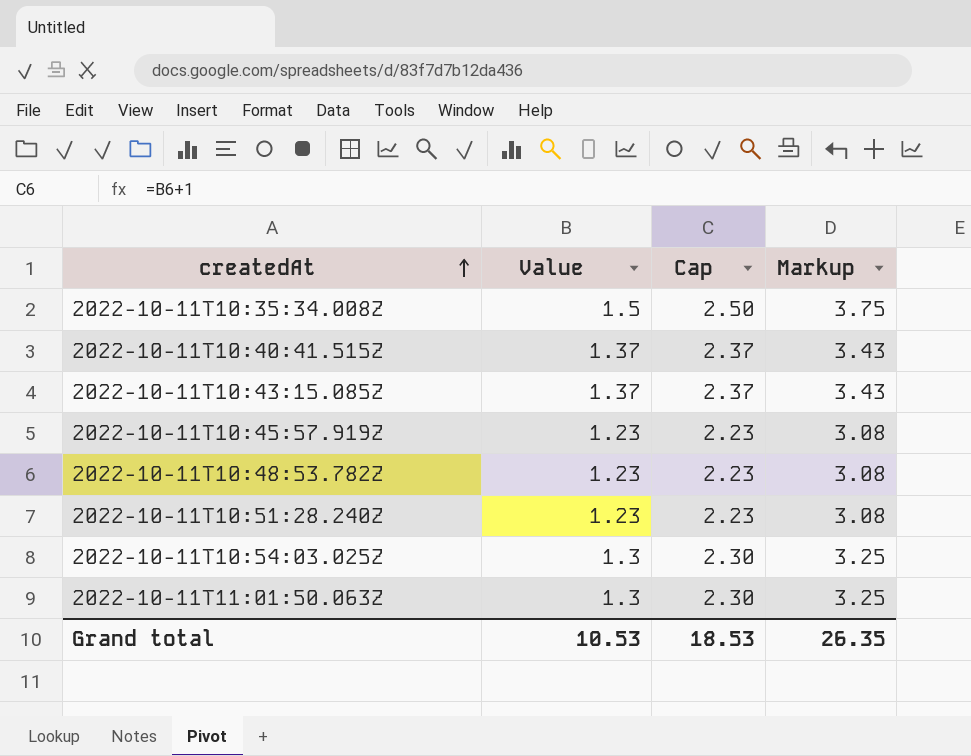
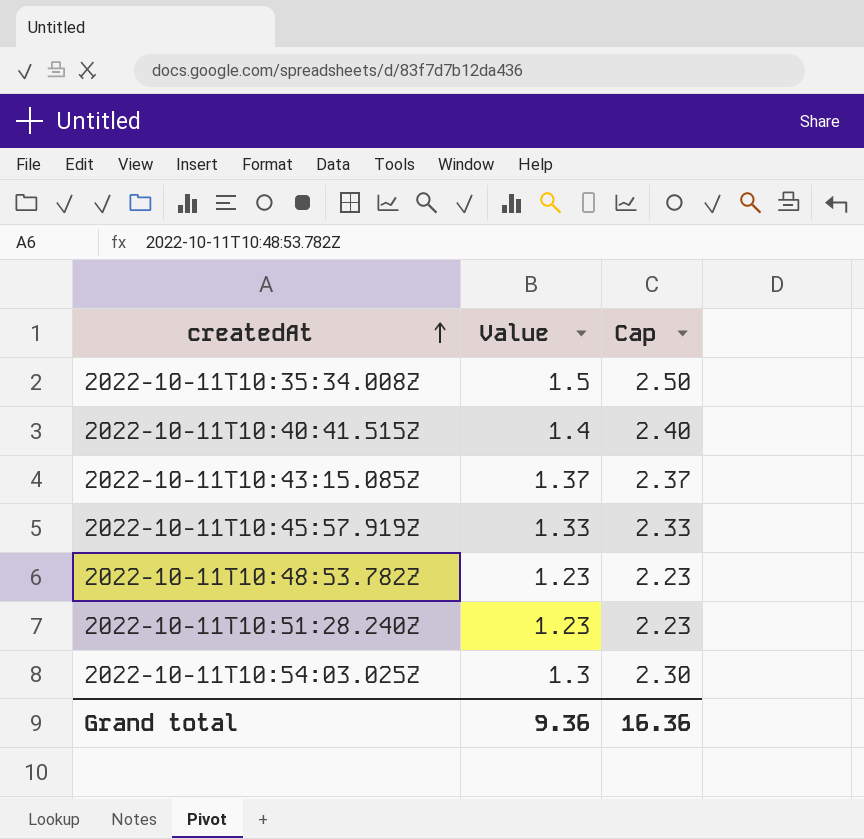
column Markup | formula: [Value] * 2.5 -> none
row 2022-10-11T11:01:50.063Z: 1.3 | 2.30 | 3.25 -> none
2022-10-11T10:40:41.515Z | Value: 1.37 -> 1.4
2022-10-11T10:40:41.515Z | Cap: 2.37 -> 2.40
2022-10-11T10:45:57.919Z | Value: 1.23 -> 1.33
2022-10-11T10:45:57.919Z | Cap: 2.23 -> 2.33
Grand total | Value: 10.53 -> 9.36
Grand total | Cap: 18.53 -> 16.36

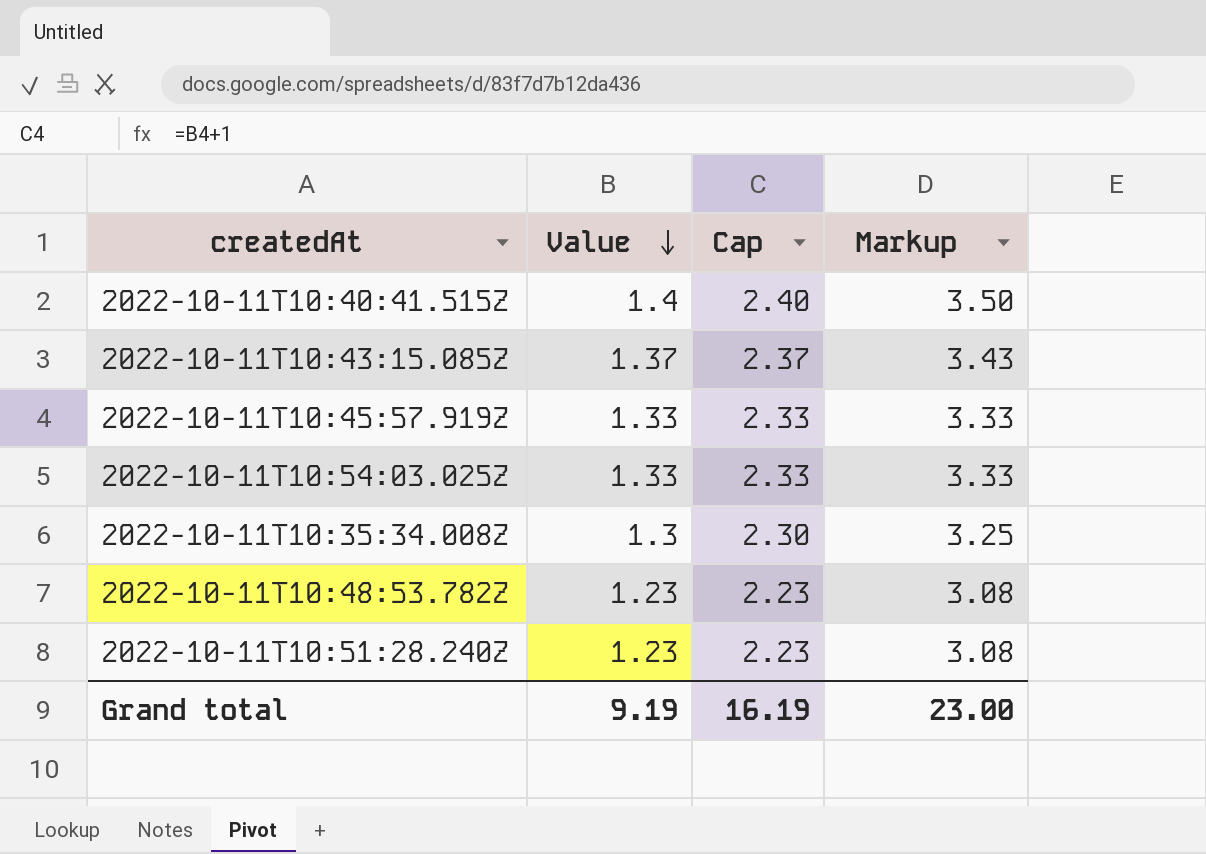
row order: createdAt ascending -> Value descending
column Markup | formula: none -> [Value] * 2.5
2022-10-11T10:54:03.025Z | Value: 1.3 -> 1.33
2022-10-11T10:54:03.025Z | Cap: 2.30 -> 2.33
2022-10-11T10:35:34.008Z | Value: 1.5 -> 1.3
2022-10-11T10:35:34.008Z | Cap: 2.50 -> 2.30
Grand total | Value: 9.36 -> 9.19
Grand total | Cap: 16.36 -> 16.19

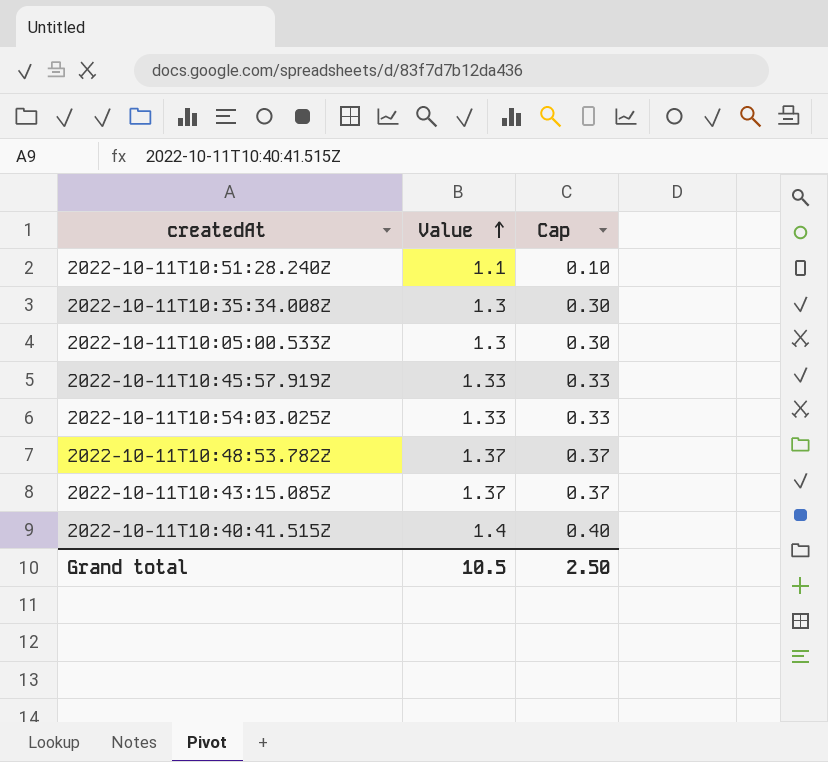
row order: Value descending -> Value ascending
column Markup | formula: [Value] * 2.5 -> none
column Cap | formula: [Value] + 1 -> [Value] - 1
2022-10-11T10:51:28.240Z | Value: 1.23 -> 1.1
row 2022-10-11T10:05:00.533Z: none -> 1.3 | 0.30
2022-10-11T10:48:53.782Z | Value: 1.23 -> 1.37
Grand total | Value: 9.19 -> 10.5
Grand total | Cap: 16.19 -> 2.50

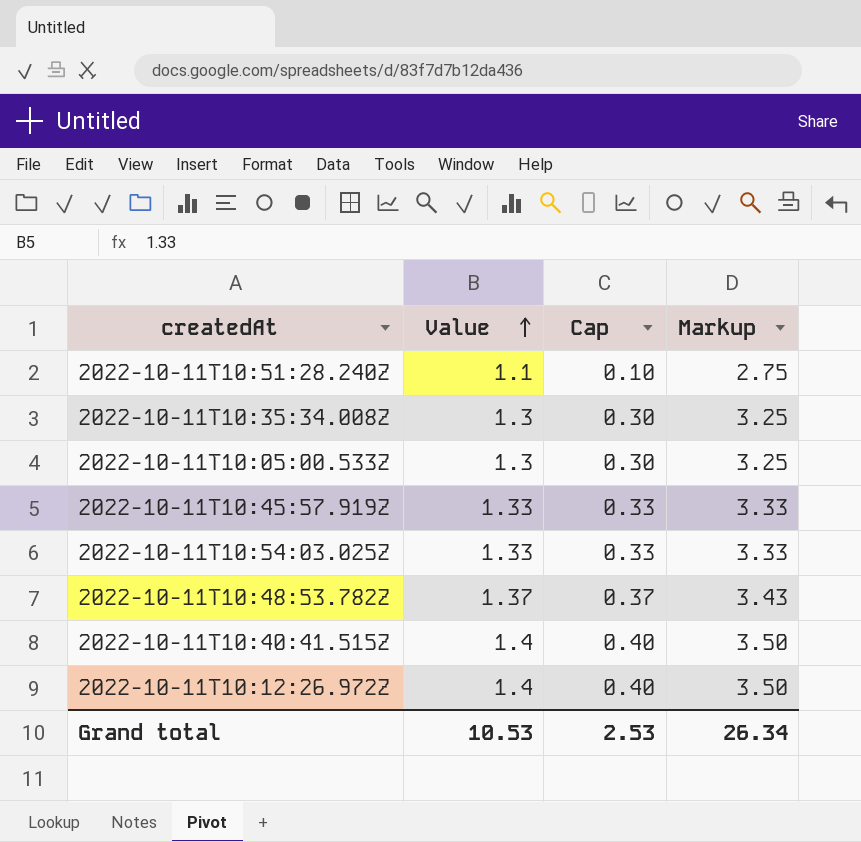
column Markup | formula: none -> [Value] * 2.5
row 2022-10-11T10:43:15.085Z: 1.37 | 0.37 -> none
row 2022-10-11T10:12:26.972Z: none -> 1.4 | 0.40 | 3.50
Grand total | Value: 10.5 -> 10.53
Grand total | Cap: 2.50 -> 2.53

